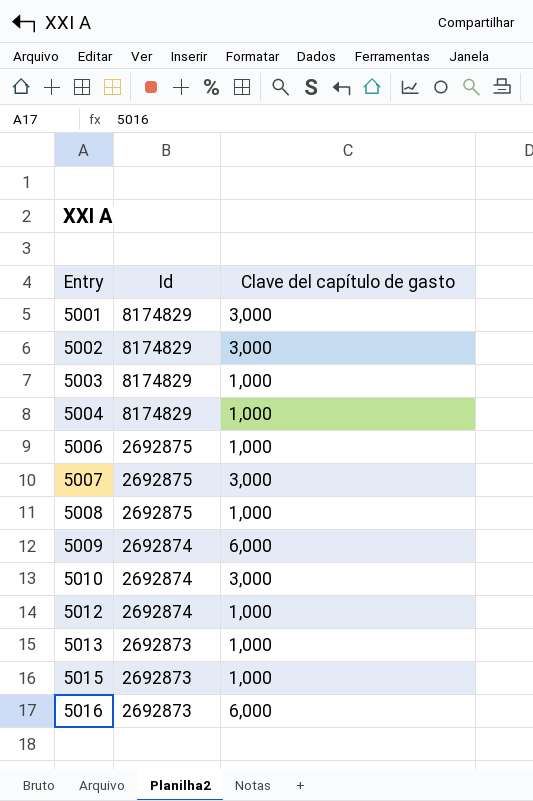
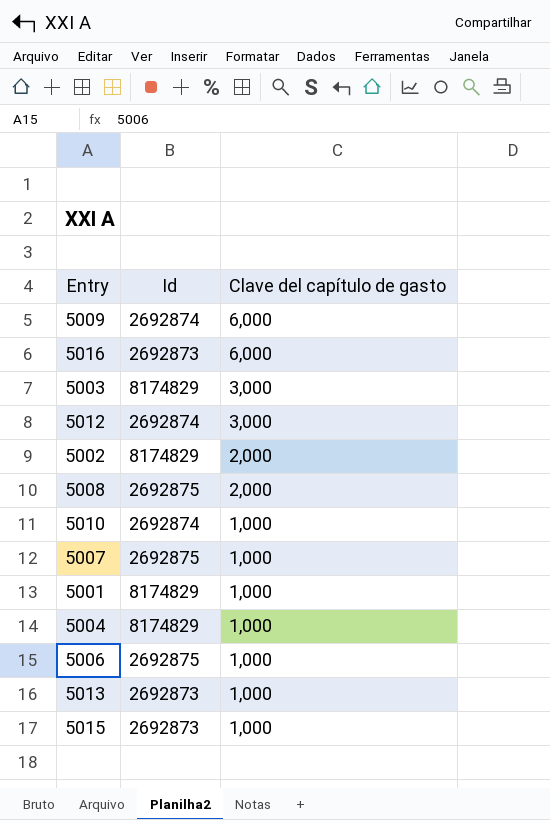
row order: Entry ascending -> Clave del capítulo de gasto descending
5003 | Clave del capítulo de gasto: 1,000 -> 3,000
5012 | Clave del capítulo de gasto: 1,000 -> 3,000
5002 | Clave del capítulo de gasto: 3,000 -> 2,000
5008 | Clave del capítulo de gasto: 1,000 -> 2,000
5010 | Clave del capítulo de gasto: 3,000 -> 1,000
5007 | Clave del capítulo de gasto: 3,000 -> 1,000
5001 | Clave del capítulo de gasto: 3,000 -> 1,000

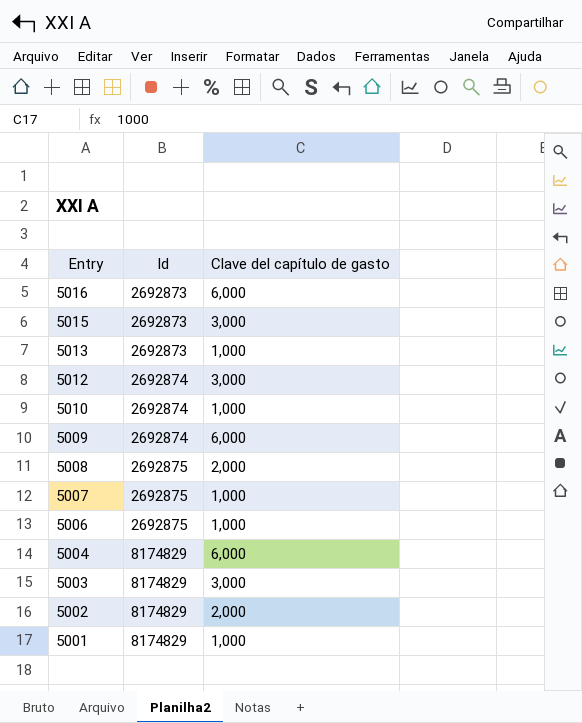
row order: Clave del capítulo de gasto descending -> Entry descending
5015 | Clave del capítulo de gasto: 1,000 -> 3,000
5004 | Clave del capítulo de gasto: 1,000 -> 6,000

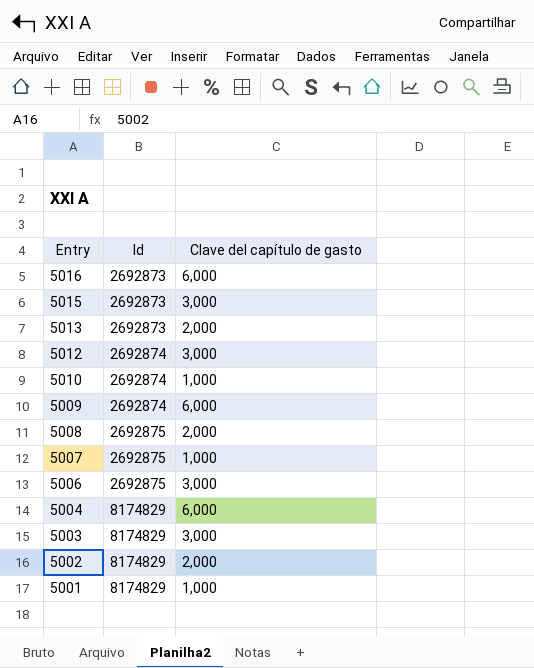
5013 | Clave del capítulo de gasto: 1,000 -> 2,000
5006 | Clave del capítulo de gasto: 1,000 -> 3,000

